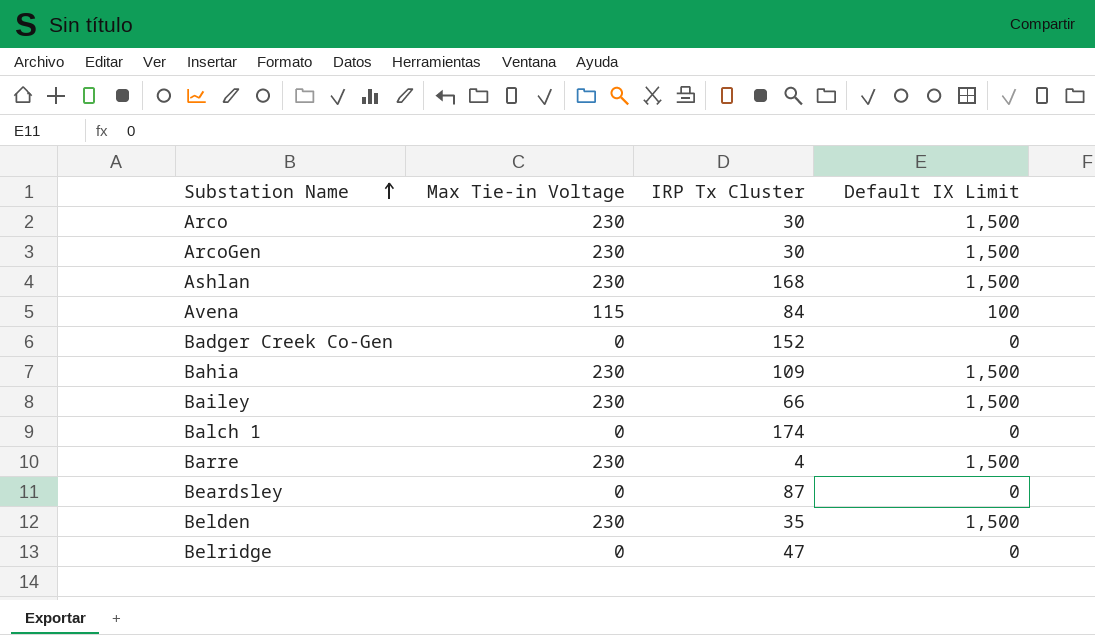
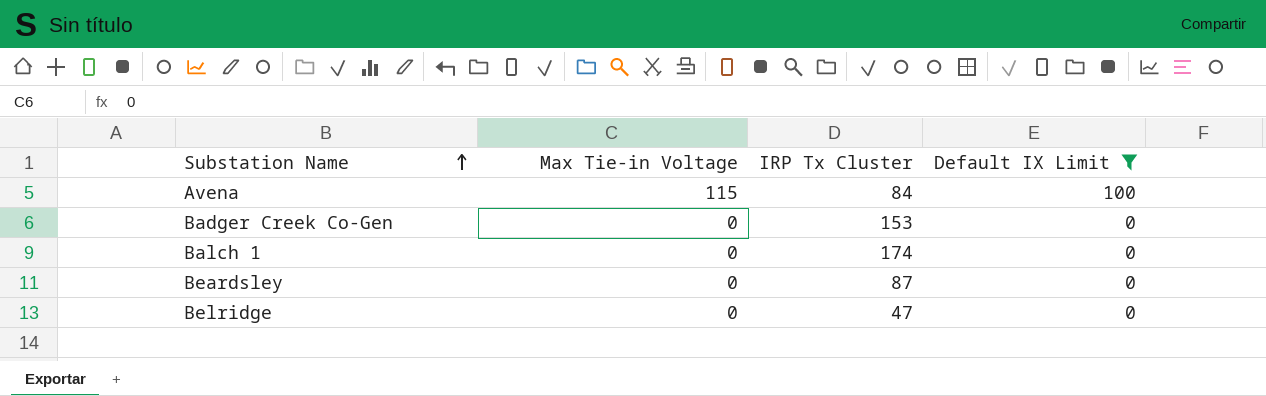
filter: none -> Default IX Limit != 1,500
Badger Creek Co-Gen | IRP Tx Cluster: 152 -> 153

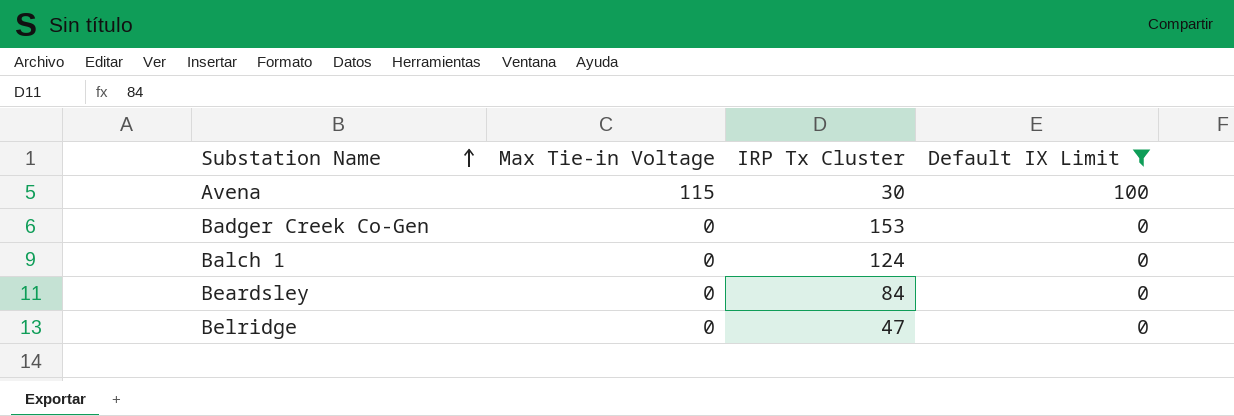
Avena | IRP Tx Cluster: 84 -> 30
Balch 1 | IRP Tx Cluster: 174 -> 124
Beardsley | IRP Tx Cluster: 87 -> 84

